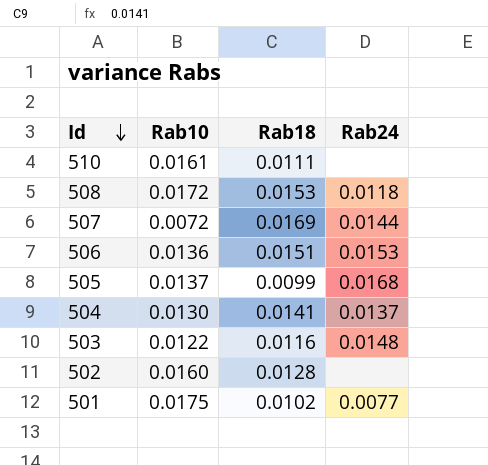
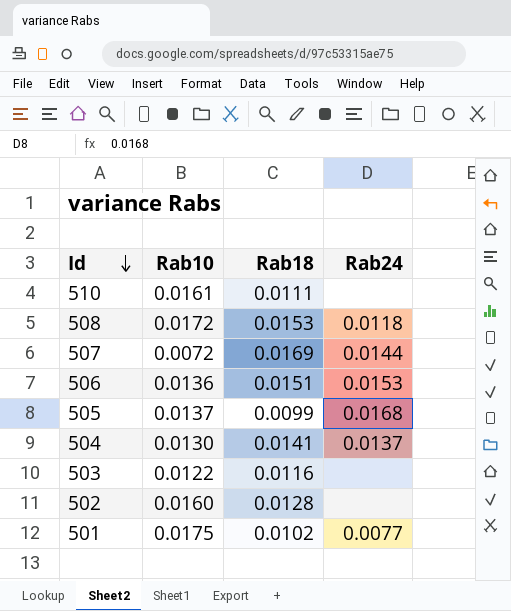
503 | Rab24: 0.0148 -> none

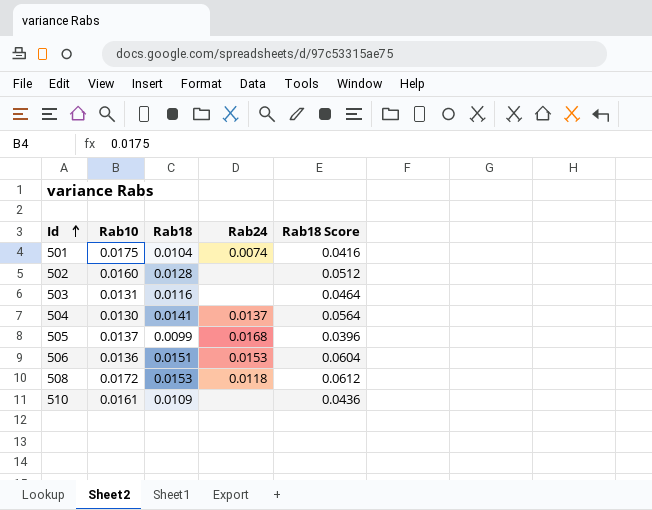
row order: Id descending -> Id ascending
column Rab18 Score | formula: none -> [Rab18] * 4
row 507: 0.0072 | 0.0169 | 0.0144 -> none
501 | Rab18: 0.0102 -> 0.0104
501 | Rab24: 0.0077 -> 0.0074
503 | Rab10: 0.0122 -> 0.0131
510 | Rab18: 0.0111 -> 0.0109

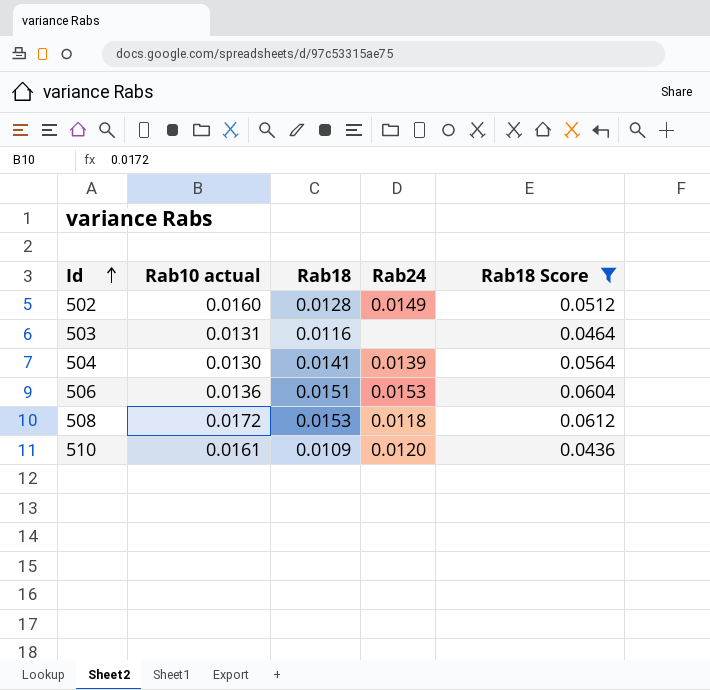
filter: none -> Rab18 Score >= 0.0436
column name: Rab10 -> Rab10 actual
502 | Rab24: none -> 0.0149
504 | Rab24: 0.0137 -> 0.0139
510 | Rab24: none -> 0.0120

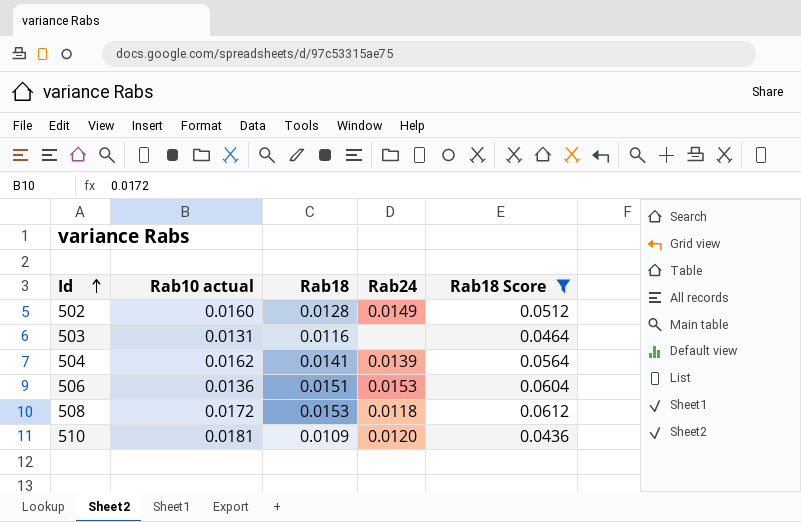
504 | Rab10 actual: 0.0130 -> 0.0162
510 | Rab10 actual: 0.0161 -> 0.0181

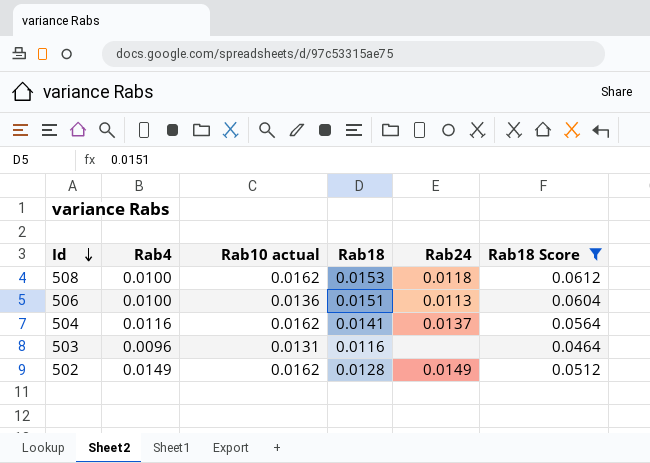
row order: Id ascending -> Id descending
column Rab4 | position: none -> 2
row 510: 0.0181 | 0.0109 | 0.0120 | 0.0436 -> none
508 | Rab10 actual: 0.0172 -> 0.0162
506 | Rab24: 0.0153 -> 0.0113
504 | Rab24: 0.0139 -> 0.0137
502 | Rab10 actual: 0.0160 -> 0.0162

